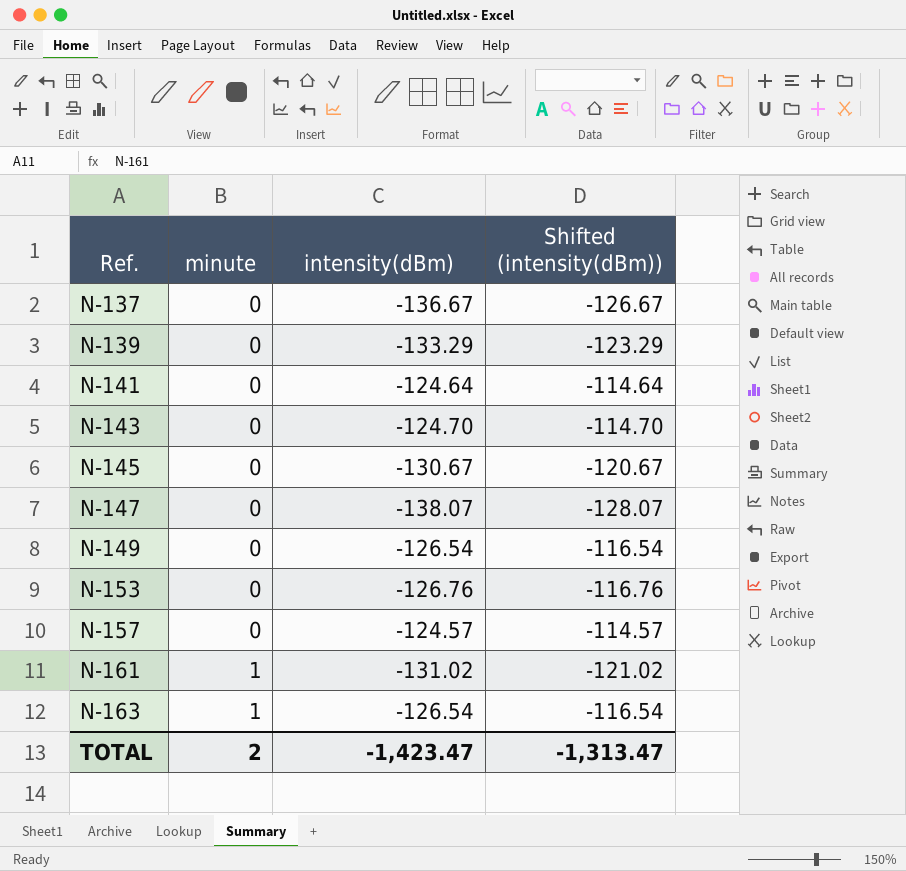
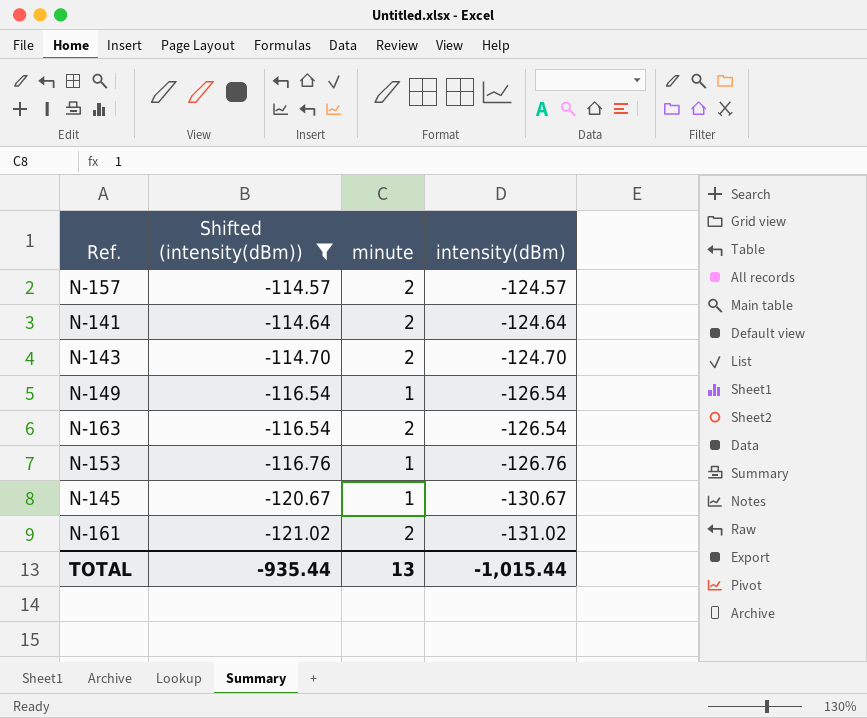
filter: none -> Shifted (intensity(dBm)) >= -121.02
row order: Ref. ascending -> Shifted (intensity(dBm)) descending
column Shifted (intensity(dBm)) | position: 4 -> 2
N-157 | minute: 0 -> 2
N-141 | minute: 0 -> 2
N-143 | minute: 0 -> 2
N-149 | minute: 0 -> 1
N-163 | minute: 1 -> 2
N-153 | minute: 0 -> 1
N-145 | minute: 0 -> 1
N-161 | minute: 1 -> 2
TOTAL | Shifted (intensity(dBm)): -1,313.47 -> -935.44
TOTAL | minute: 2 -> 13
TOTAL | intensity(dBm): -1,423.47 -> -1,015.44

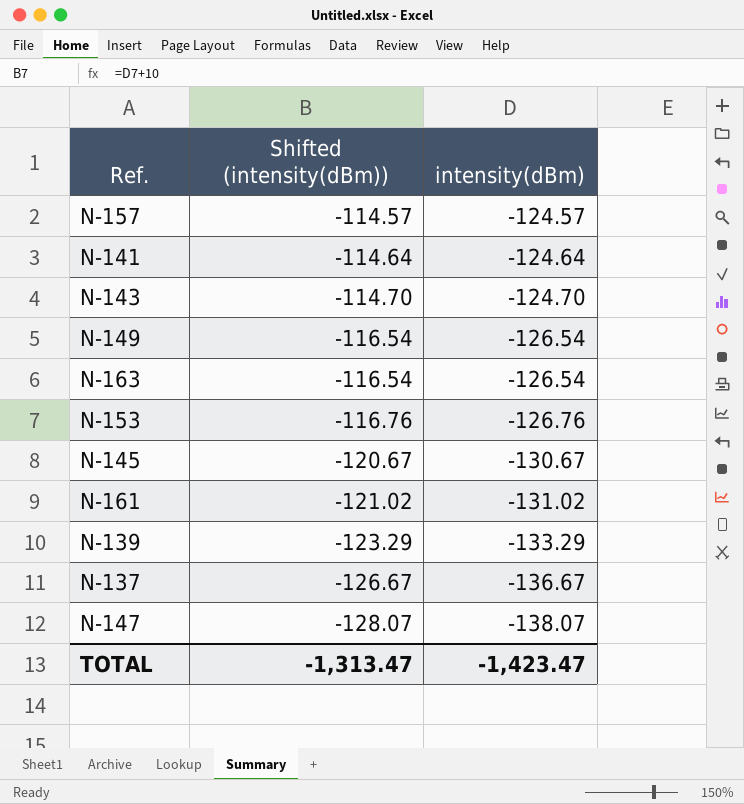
filter: Shifted (intensity(dBm)) >= -121.02 -> none
column minute | position: 3 -> none
TOTAL | Shifted (intensity(dBm)): -935.44 -> -1,313.47
TOTAL | intensity(dBm): -1,015.44 -> -1,423.47

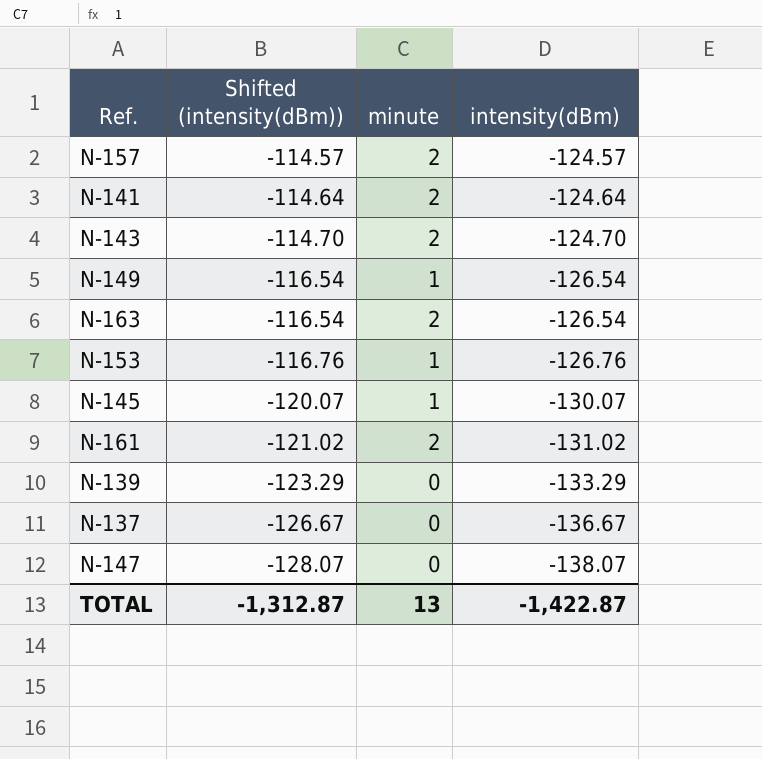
column minute | position: none -> 3
N-145 | Shifted (intensity(dBm)): -120.67 -> -120.07
N-145 | intensity(dBm): -130.67 -> -130.07
TOTAL | Shifted (intensity(dBm)): -1,313.47 -> -1,312.87
TOTAL | intensity(dBm): -1,423.47 -> -1,422.87

